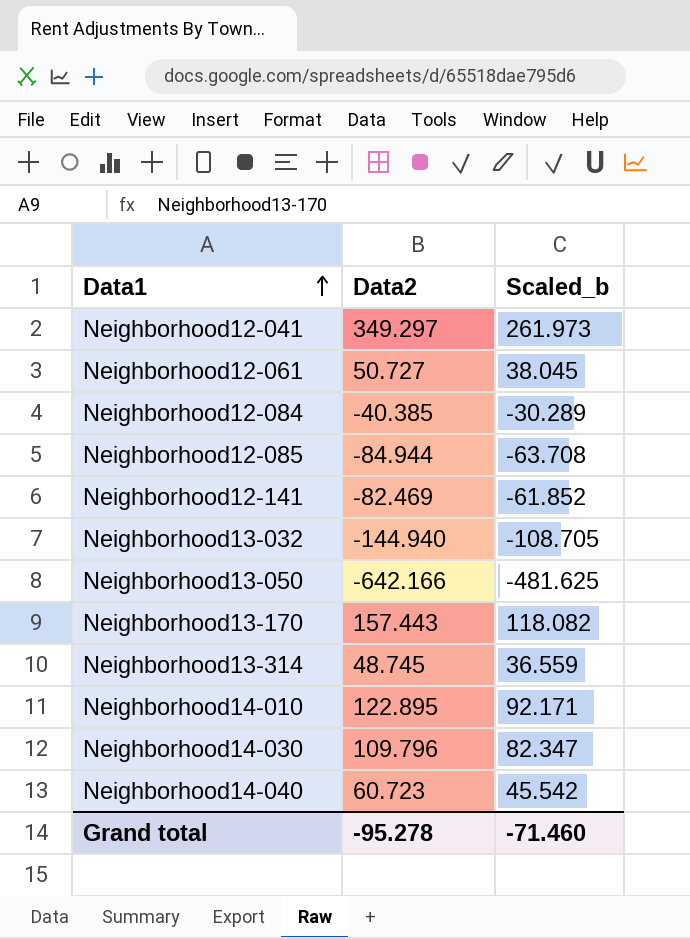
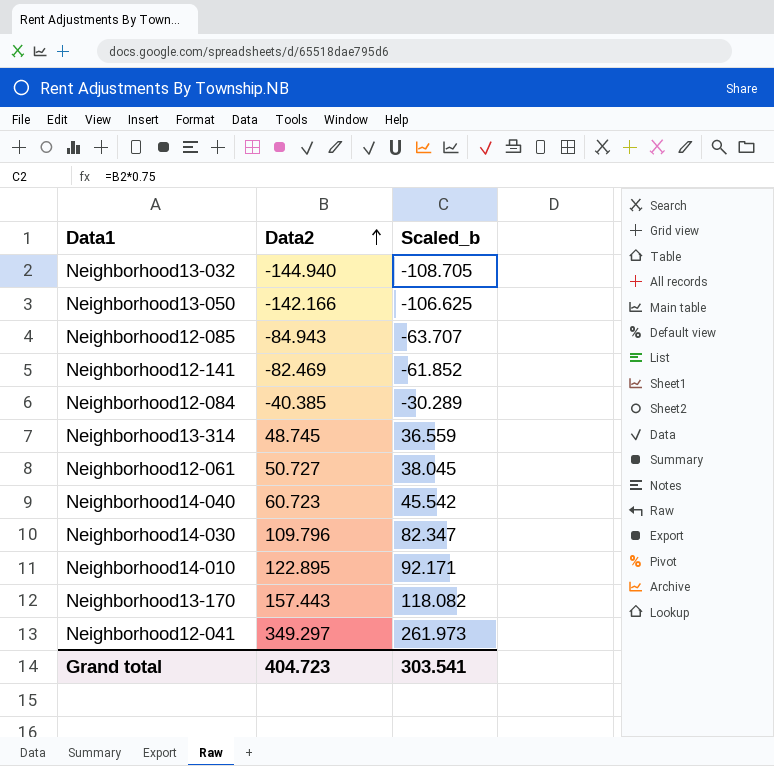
row order: Data1 ascending -> Data2 ascending
Neighborhood13-050 | Data2: -642.166 -> -142.166
Neighborhood13-050 | Scaled_b: -481.625 -> -106.625
Neighborhood12-085 | Data2: -84.944 -> -84.943
Neighborhood12-085 | Scaled_b: -63.708 -> -63.707
Grand total | Data2: -95.278 -> 404.723
Grand total | Scaled_b: -71.460 -> 303.541

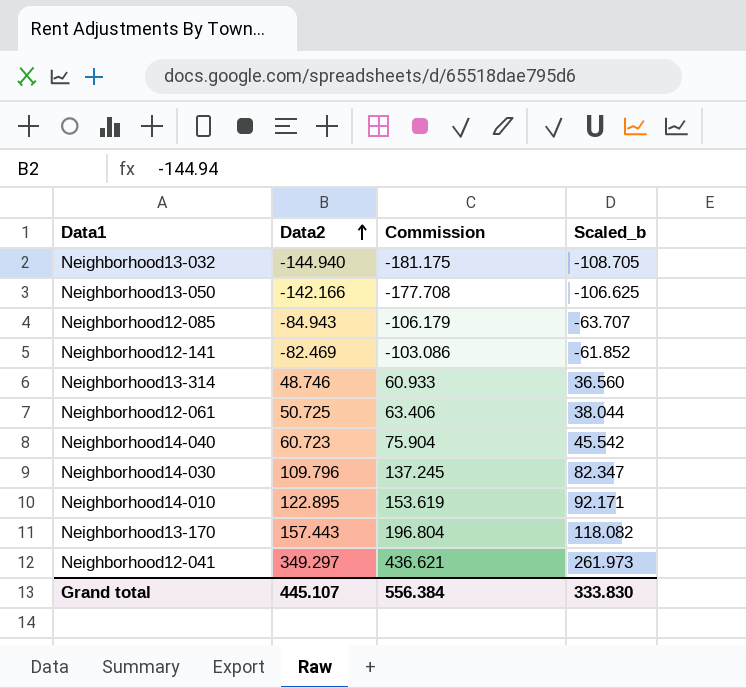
column Commission | formula: none -> [Data2] * 1.25
row Neighborhood12-084: -40.385 | -30.289 -> none
Neighborhood13-314 | Data2: 48.745 -> 48.746
Neighborhood13-314 | Scaled_b: 36.559 -> 36.560
Neighborhood12-061 | Data2: 50.727 -> 50.725
Neighborhood12-061 | Scaled_b: 38.045 -> 38.044
Grand total | Data2: 404.723 -> 445.107
Grand total | Scaled_b: 303.541 -> 333.830

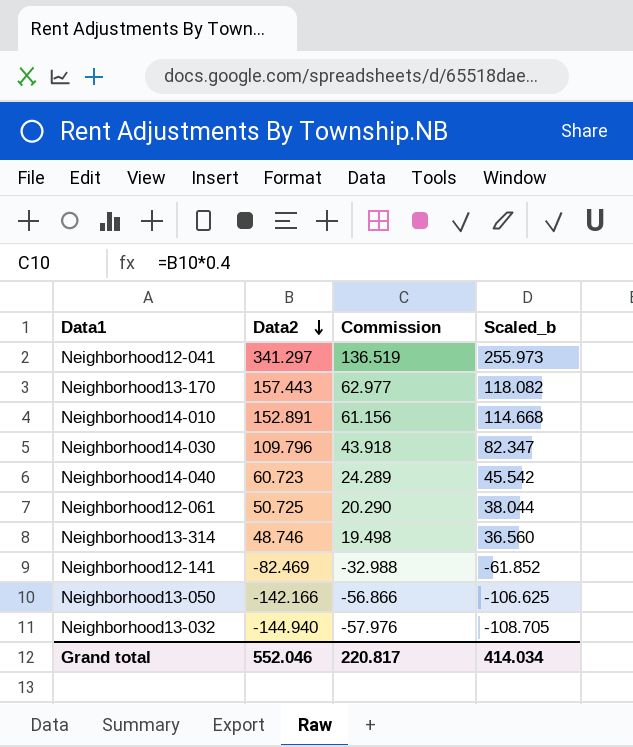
row order: Data2 ascending -> Data2 descending
column Commission | formula: [Data2] * 1.25 -> [Data2] * 0.4
row Neighborhood12-085: -84.943 | -106.179 | -63.707 -> none
Neighborhood12-041 | Data2: 349.297 -> 341.297
Neighborhood12-041 | Scaled_b: 261.973 -> 255.973
Neighborhood14-010 | Data2: 122.895 -> 152.891
Neighborhood14-010 | Scaled_b: 92.171 -> 114.668
Grand total | Data2: 445.107 -> 552.046
Grand total | Commission: 556.384 -> 220.817
Grand total | Scaled_b: 333.830 -> 414.034

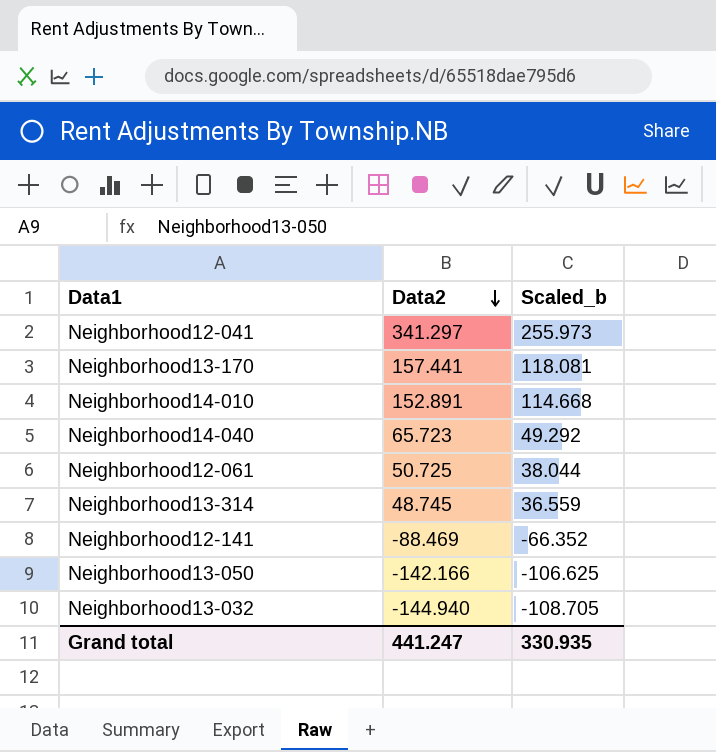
column Commission | formula: [Data2] * 0.4 -> none
row Neighborhood14-030: 109.796 | 43.918 | 82.347 -> none
Neighborhood13-170 | Data2: 157.443 -> 157.441
Neighborhood13-170 | Scaled_b: 118.082 -> 118.081
Neighborhood14-040 | Data2: 60.723 -> 65.723
Neighborhood14-040 | Scaled_b: 45.542 -> 49.292
Neighborhood13-314 | Data2: 48.746 -> 48.745
Neighborhood13-314 | Scaled_b: 36.560 -> 36.559
Neighborhood12-141 | Data2: -82.469 -> -88.469
Neighborhood12-141 | Scaled_b: -61.852 -> -66.352
Grand total | Data2: 552.046 -> 441.247
Grand total | Scaled_b: 414.034 -> 330.935

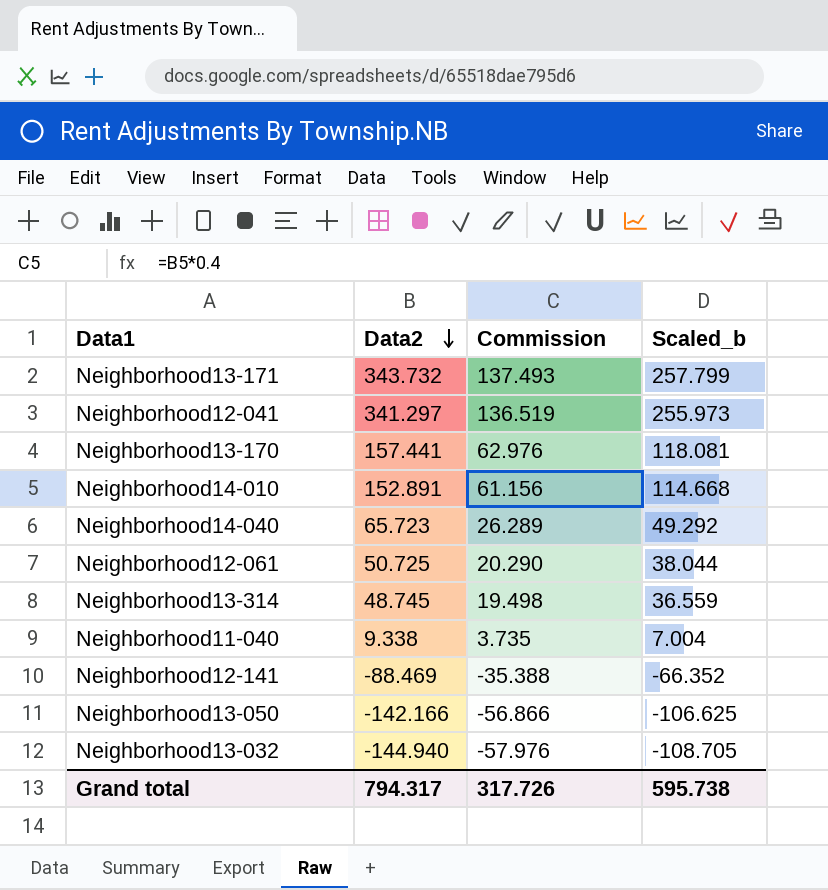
column Commission | formula: none -> [Data2] * 0.4
row Neighborhood13-171: none -> 343.732 | 137.493 | 257.799
row Neighborhood11-040: none -> 9.338 | 3.735 | 7.004
Grand total | Data2: 441.247 -> 794.317
Grand total | Scaled_b: 330.935 -> 595.738

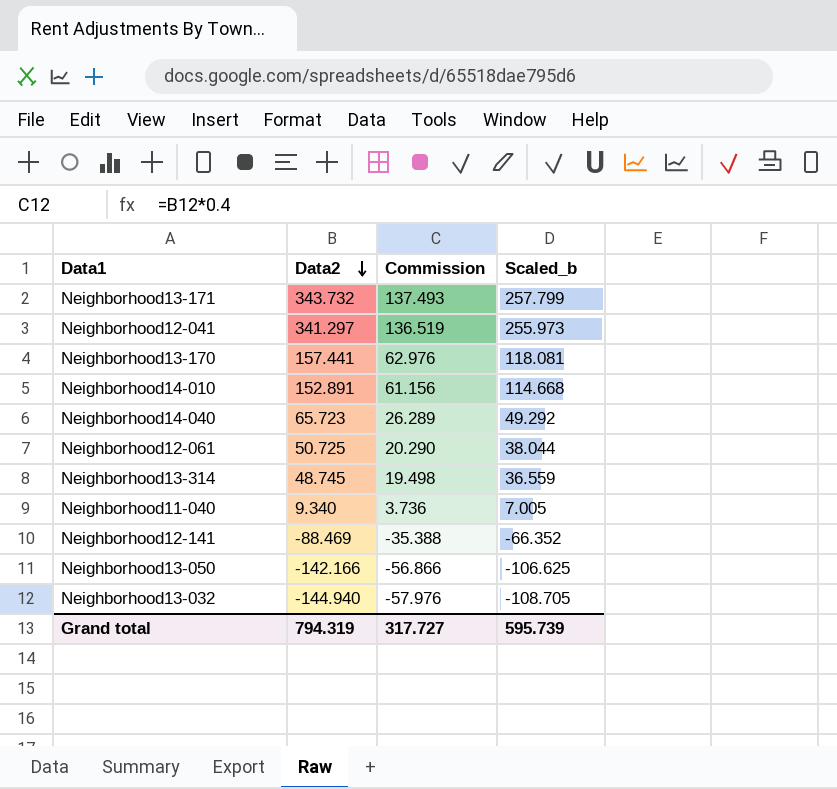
Neighborhood11-040 | Data2: 9.338 -> 9.340
Neighborhood11-040 | Commission: 3.735 -> 3.736
Neighborhood11-040 | Scaled_b: 7.004 -> 7.005
Grand total | Data2: 794.317 -> 794.319
Grand total | Commission: 317.726 -> 317.727
Grand total | Scaled_b: 595.738 -> 595.739

